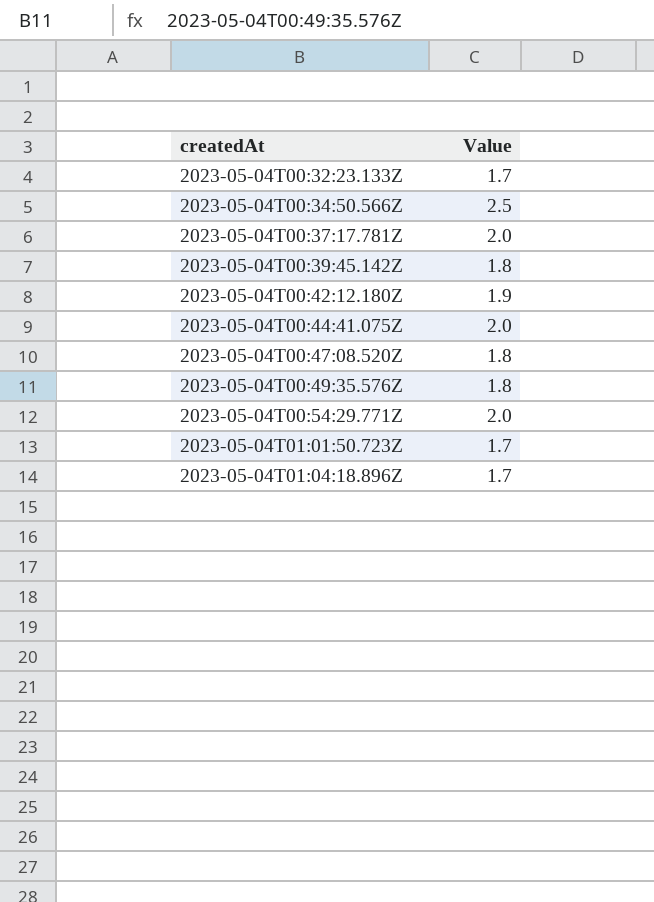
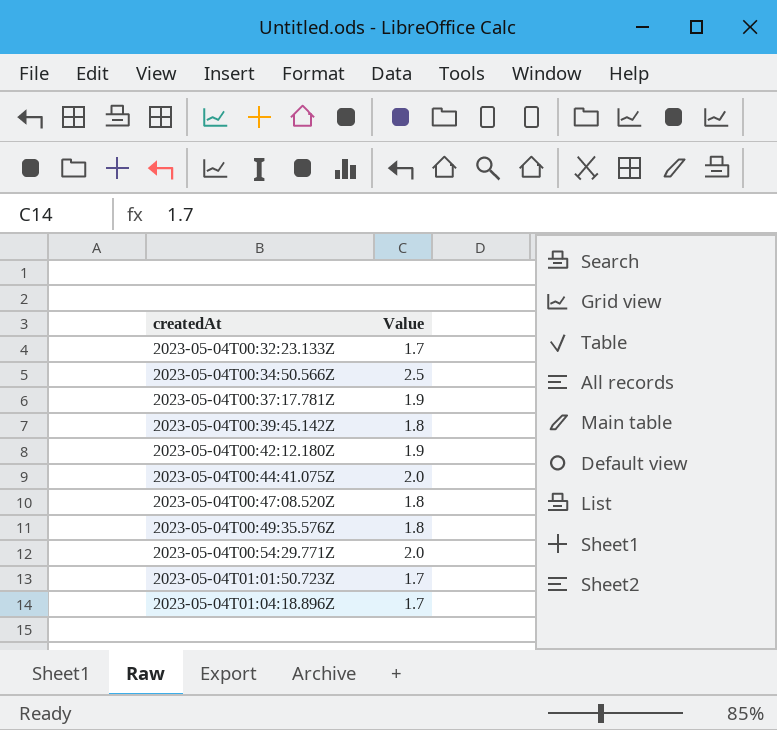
2023-05-04T00:37:17.781Z | Value: 2.0 -> 1.9

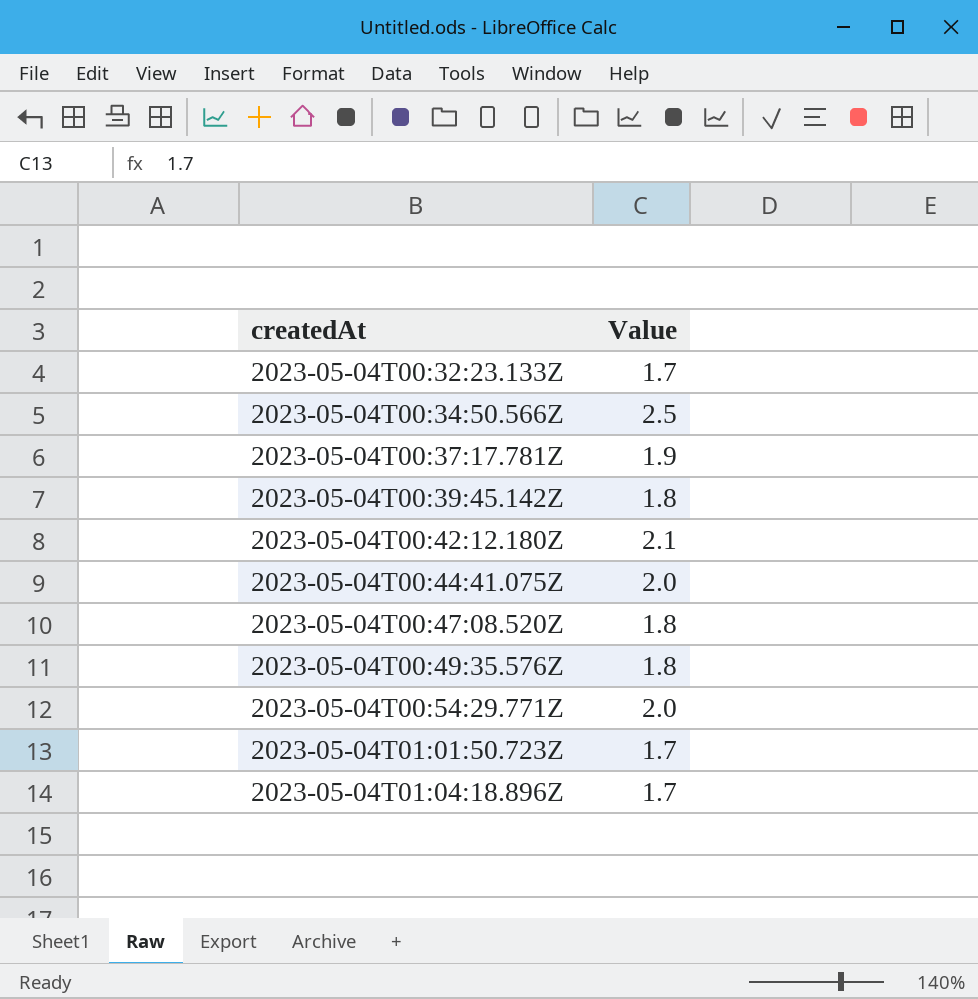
2023-05-04T00:42:12.180Z | Value: 1.9 -> 2.1

